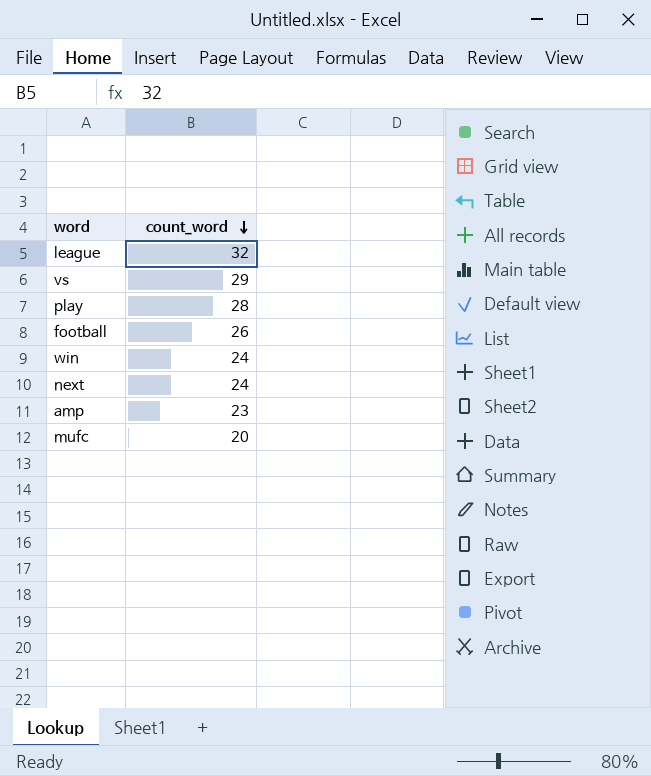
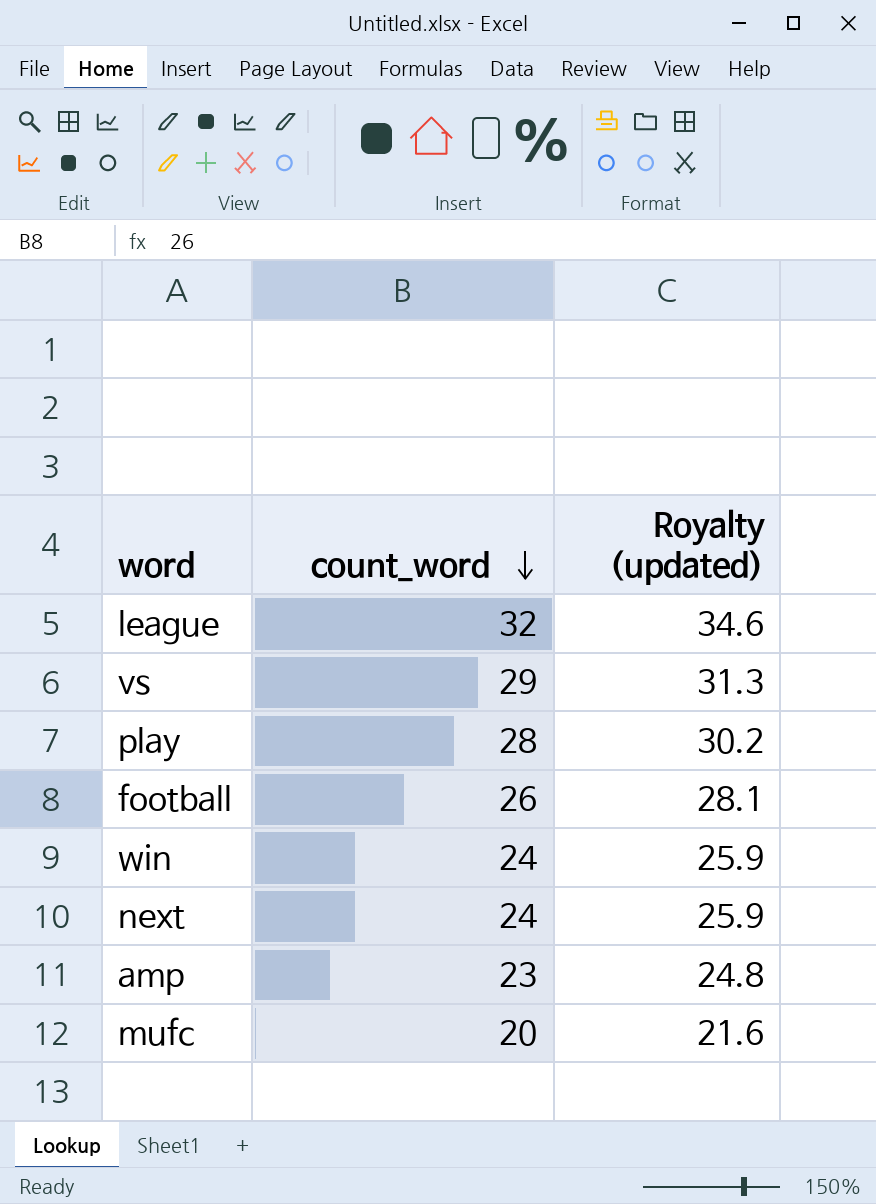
column Royalty (updated) | formula: none -> [count_word] * 1.08

